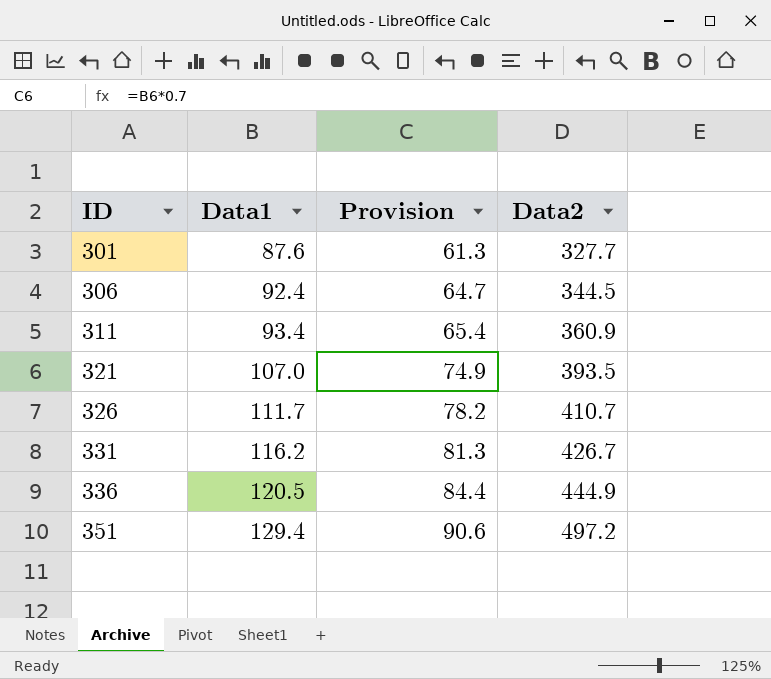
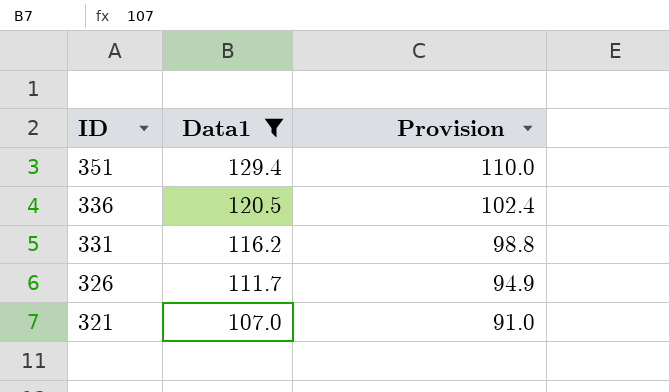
filter: none -> Data1 >= 107.0
row order: ID ascending -> ID descending
column Data2 | position: 4 -> none
column Provision | formula: [Data1] * 0.7 -> [Data1] * 0.85

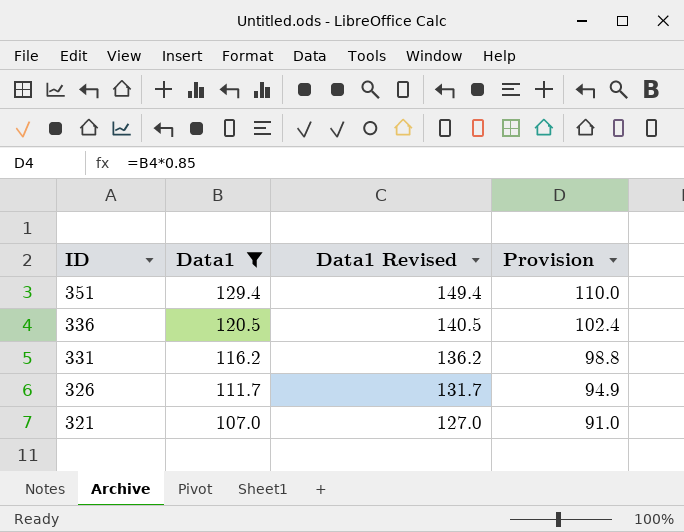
column Data1 Revised | formula: none -> [Data1] + 20

